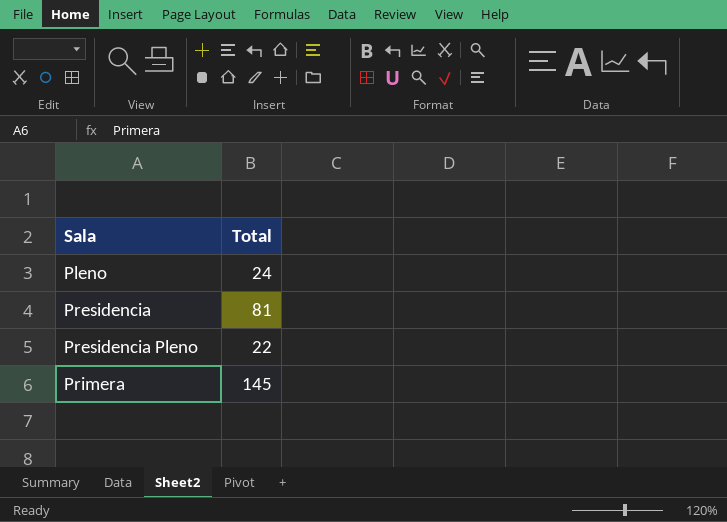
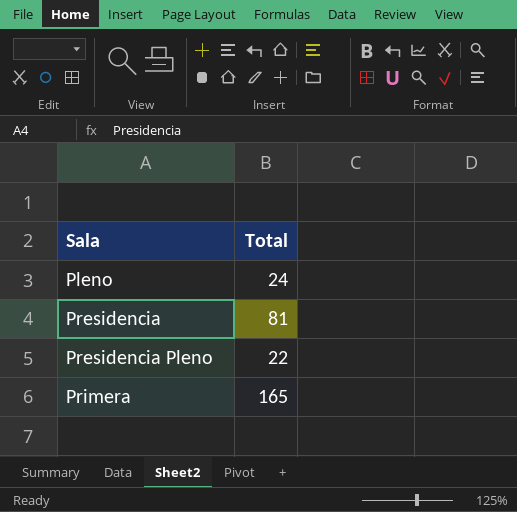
Primera | Total: 145 -> 165

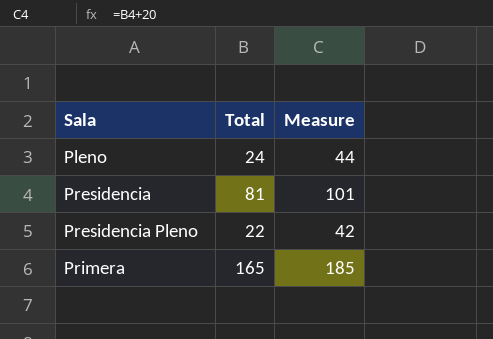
column Measure | formula: none -> [Total] + 20

